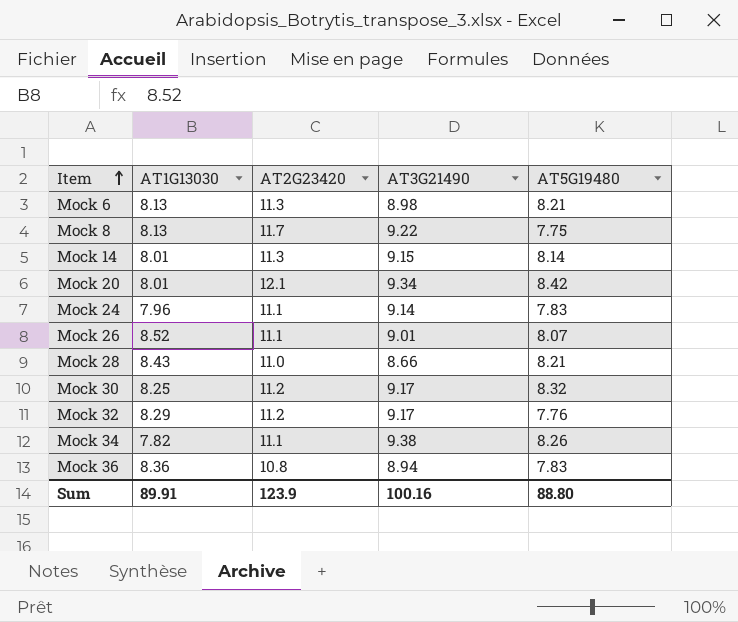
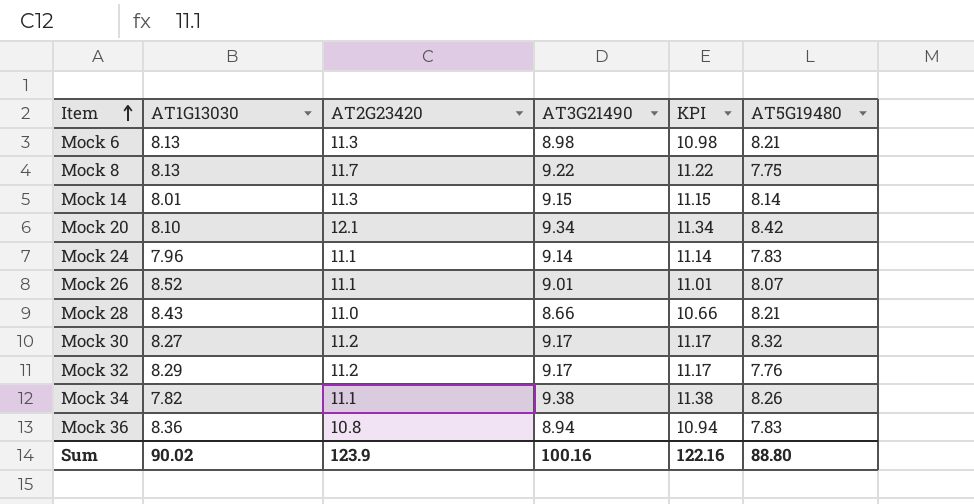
column KPI | formula: none -> [AT3G21490] + 2
Mock 20 | AT1G13030: 8.01 -> 8.10
Mock 30 | AT1G13030: 8.25 -> 8.27
Sum | AT1G13030: 89.91 -> 90.02

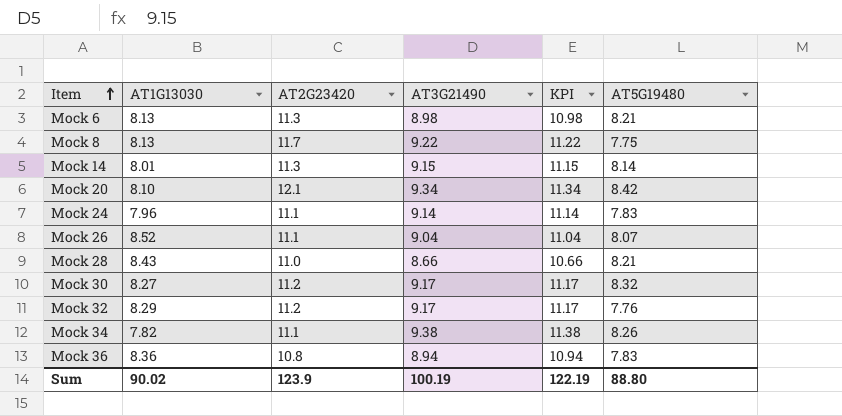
Mock 26 | AT3G21490: 9.01 -> 9.04
Mock 26 | KPI: 11.01 -> 11.04
Sum | AT3G21490: 100.16 -> 100.19
Sum | KPI: 122.16 -> 122.19

